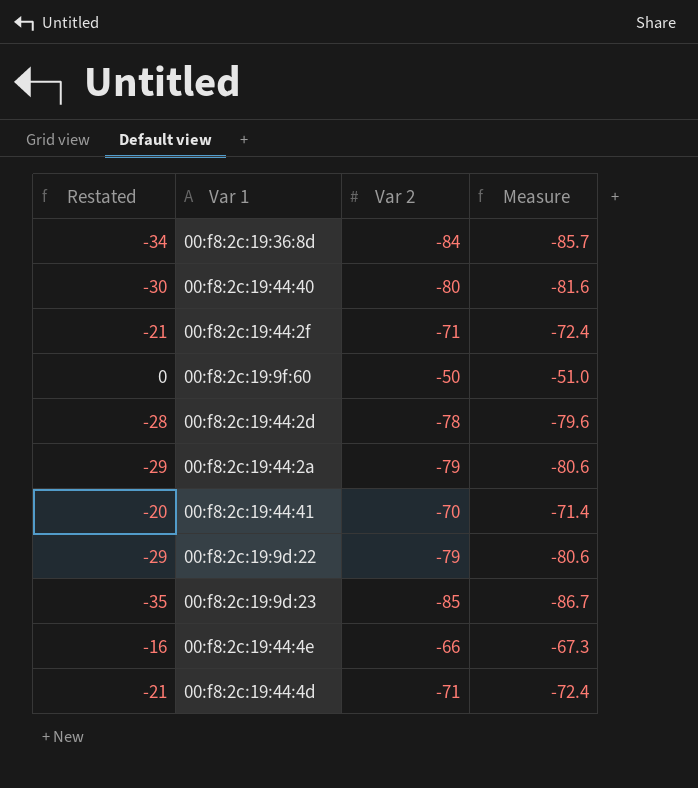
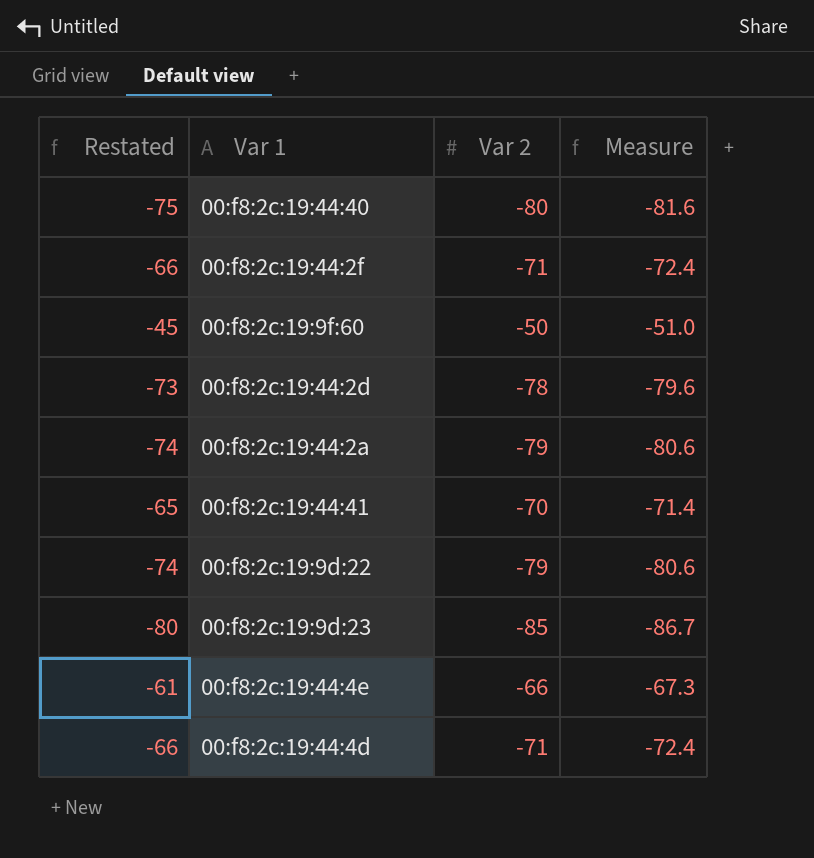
column Restated | formula: [Var 2] + 50 -> [Var 2] + 5
row 00:f8:2c:19:36:8d: -34 | -84 | -85.7 -> none

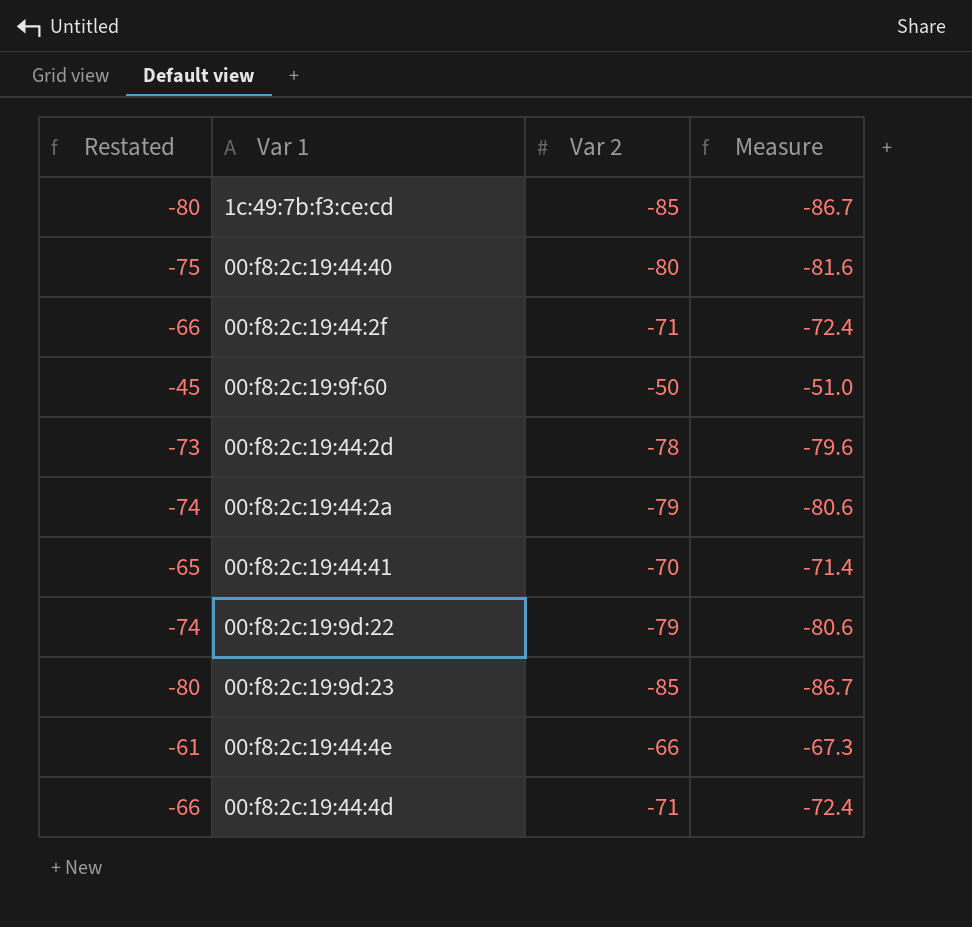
row 1c:49:7b:f3:ce:cd: none -> -80 | -85 | -86.7

